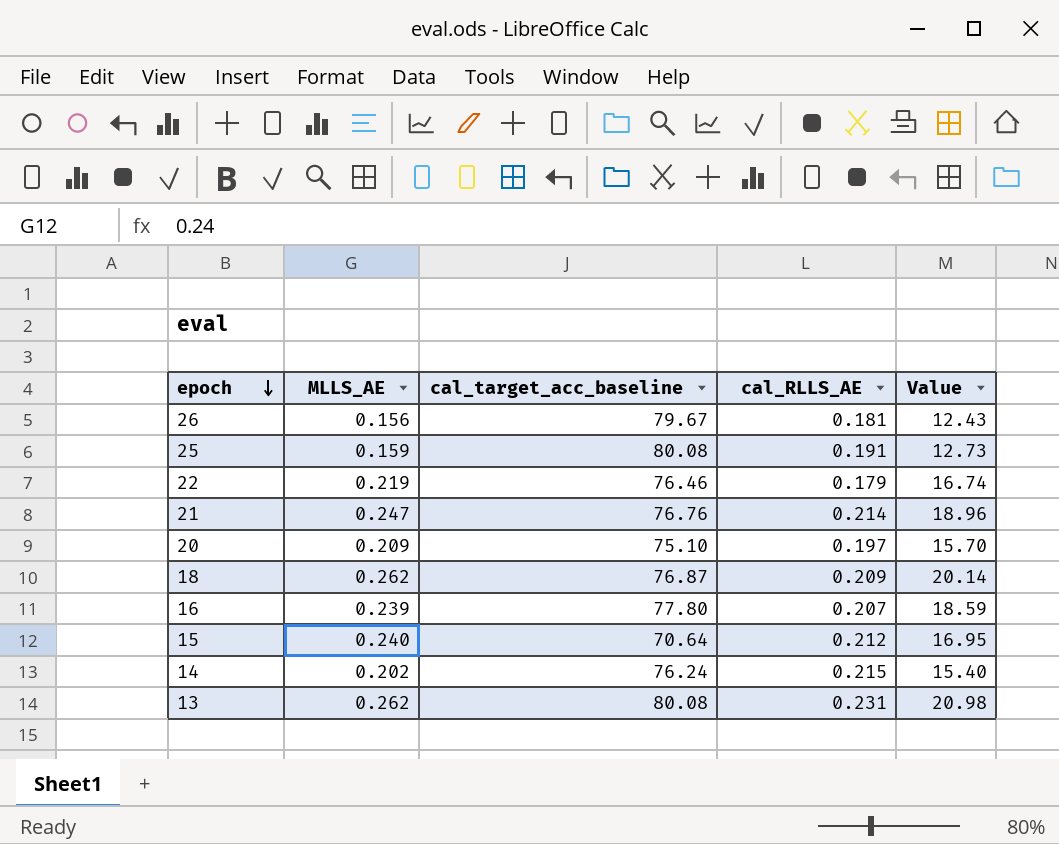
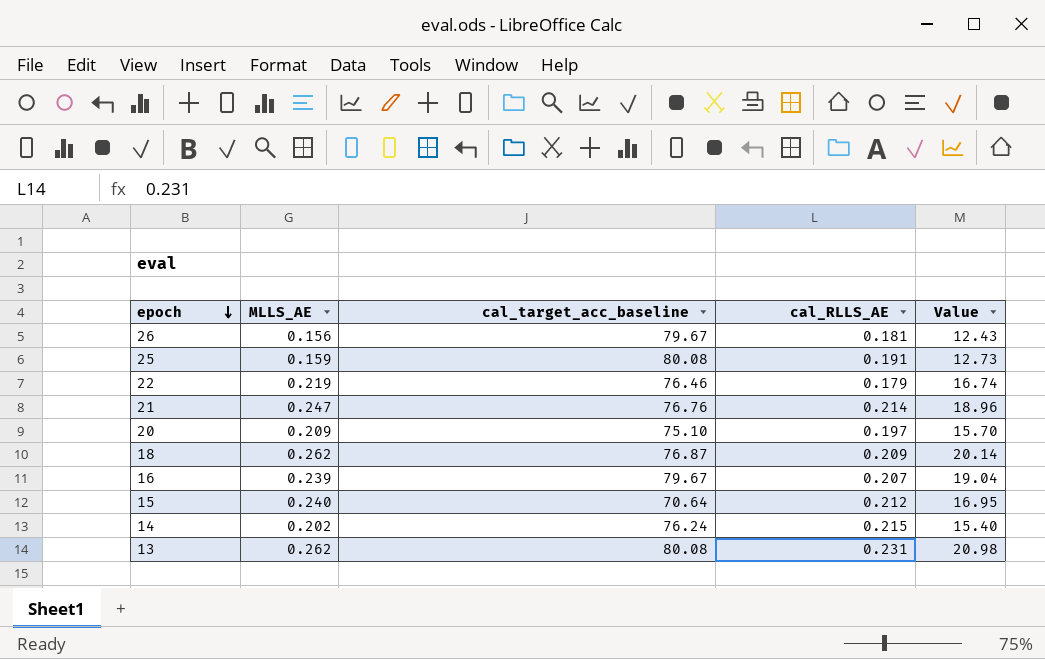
16 | cal_target_acc_baseline: 77.80 -> 79.67
16 | Value: 18.59 -> 19.04

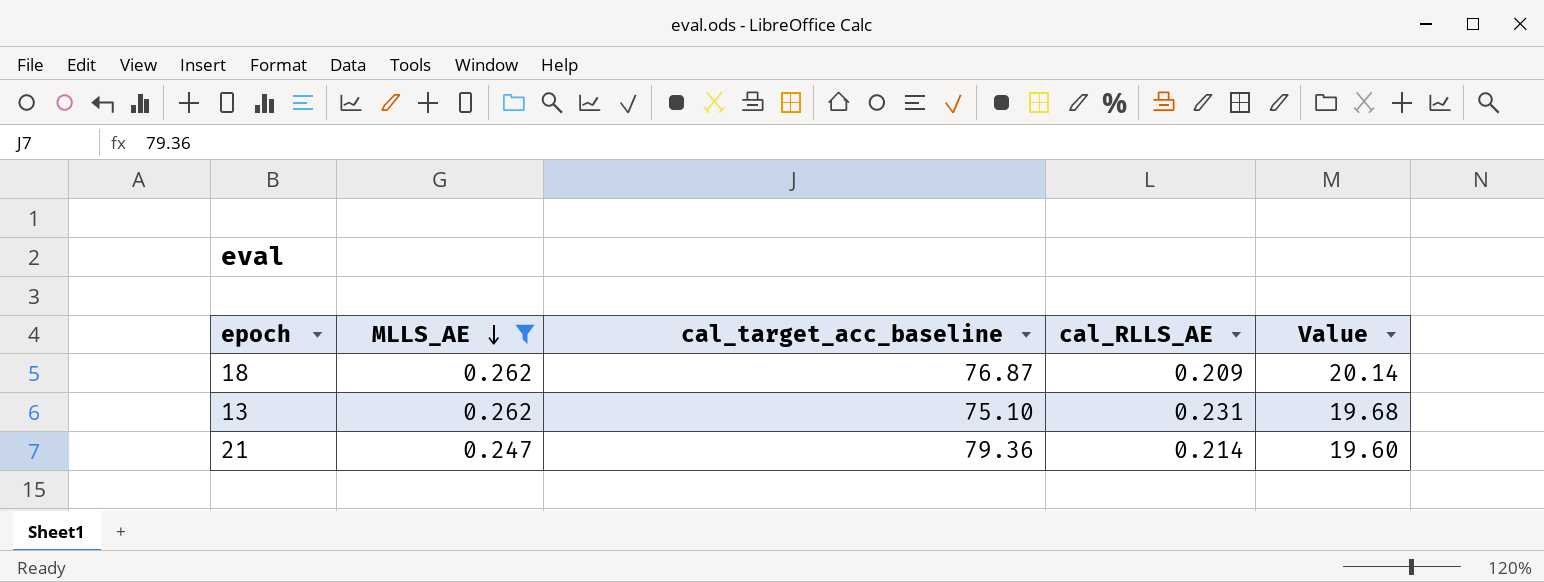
filter: none -> MLLS_AE >= 0.247
row order: epoch descending -> MLLS_AE descending
13 | cal_target_acc_baseline: 80.08 -> 75.10
13 | Value: 20.98 -> 19.68
21 | cal_target_acc_baseline: 76.76 -> 79.36
21 | Value: 18.96 -> 19.60

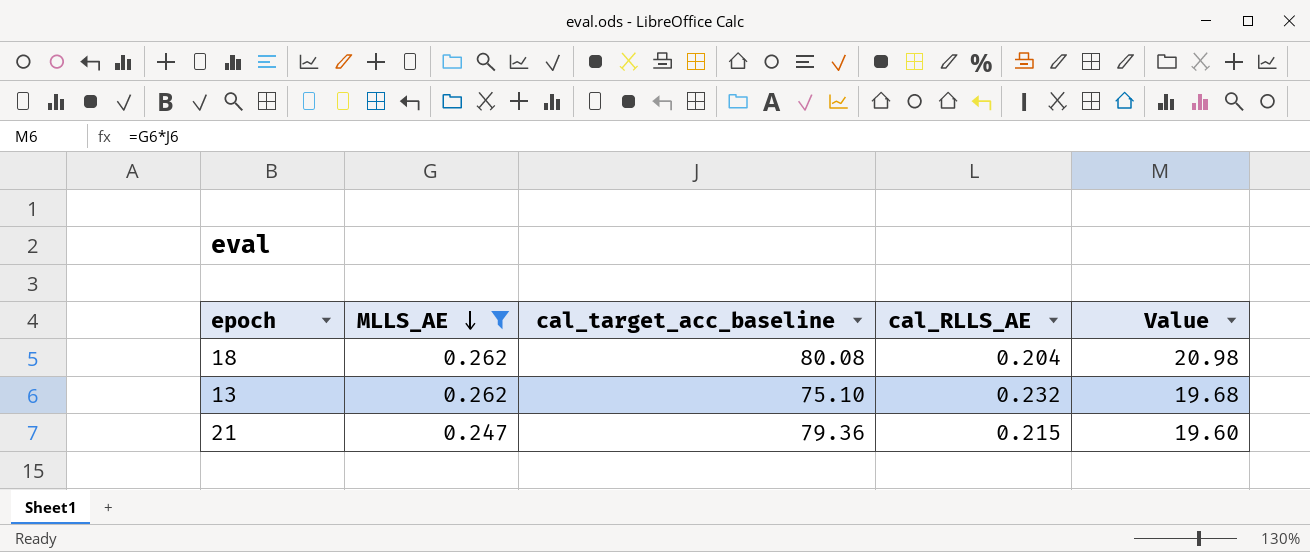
18 | cal_target_acc_baseline: 76.87 -> 80.08
18 | cal_RLLS_AE: 0.209 -> 0.204
18 | Value: 20.14 -> 20.98
13 | cal_RLLS_AE: 0.231 -> 0.232
21 | cal_RLLS_AE: 0.214 -> 0.215

